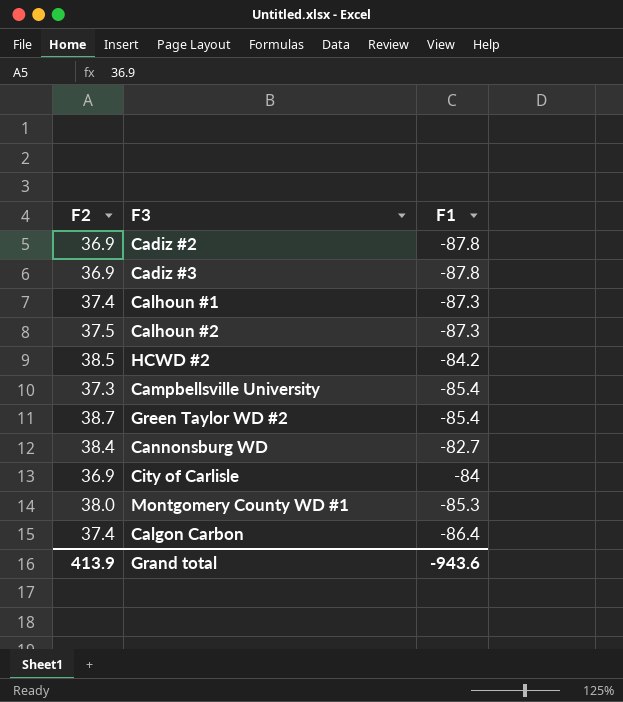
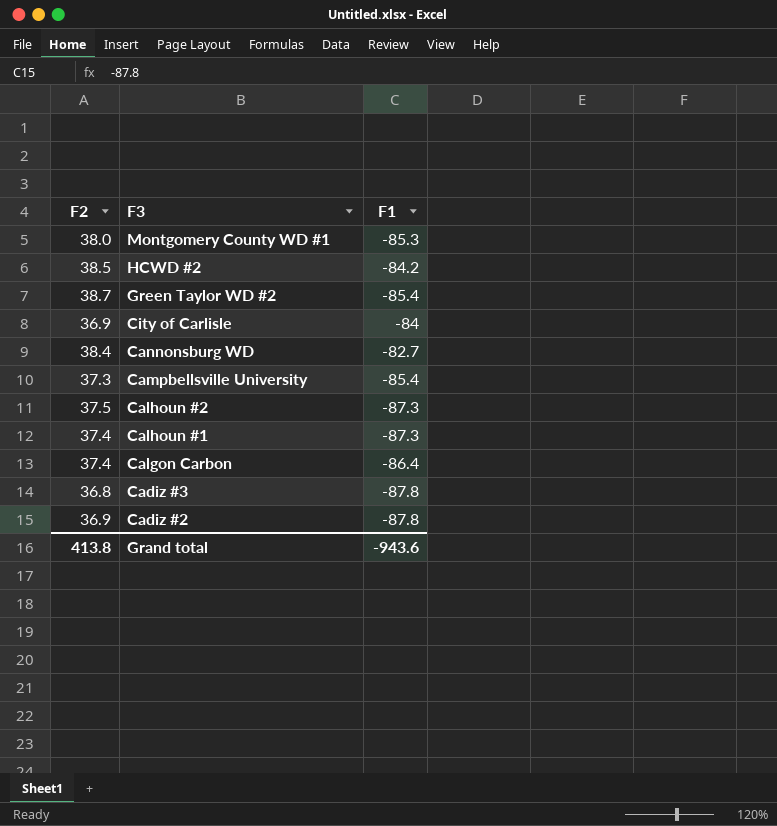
row order: none -> F3 descending
Cadiz #3 | F2: 36.9 -> 36.8
Grand total | F2: 413.9 -> 413.8

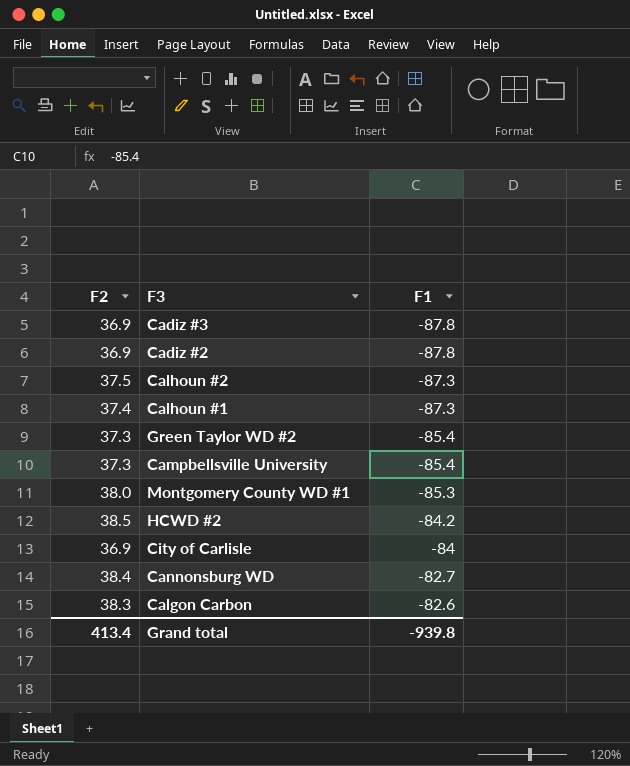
row order: F3 descending -> F1 ascending
Cadiz #3 | F2: 36.8 -> 36.9
Green Taylor WD #2 | F2: 38.7 -> 37.3
Calgon Carbon | F2: 37.4 -> 38.3
Calgon Carbon | F1: -86.4 -> -82.6
Grand total | F2: 413.8 -> 413.4
Grand total | F1: -943.6 -> -939.8

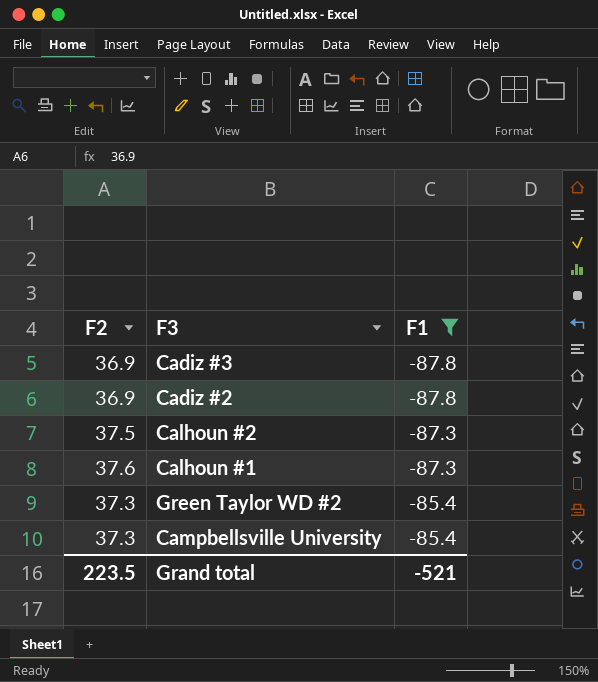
filter: none -> F1 <= -85.4
Calhoun #1 | F2: 37.4 -> 37.6
Grand total | F2: 413.4 -> 223.5
Grand total | F1: -939.8 -> -521

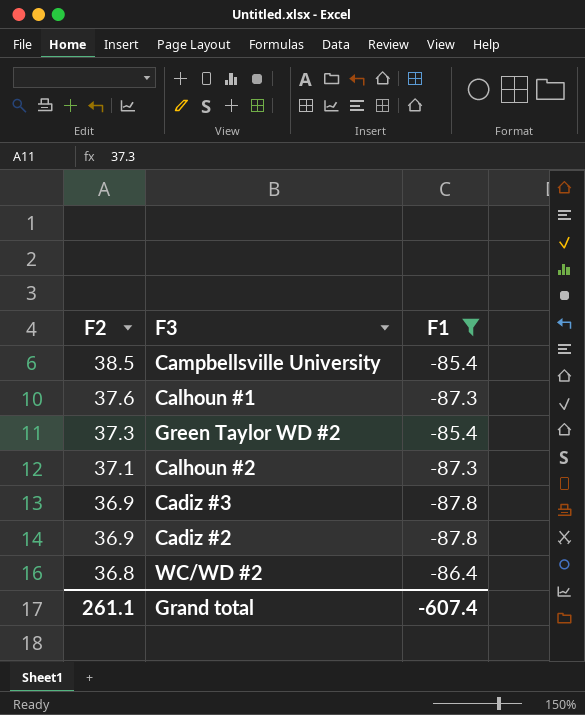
row order: F1 ascending -> F2 descending
Campbellsville University | F2: 37.3 -> 38.5
Calhoun #2 | F2: 37.5 -> 37.1
row WC/WD #2: none -> 36.8 | -86.4
Grand total | F2: 223.5 -> 261.1
Grand total | F1: -521 -> -607.4

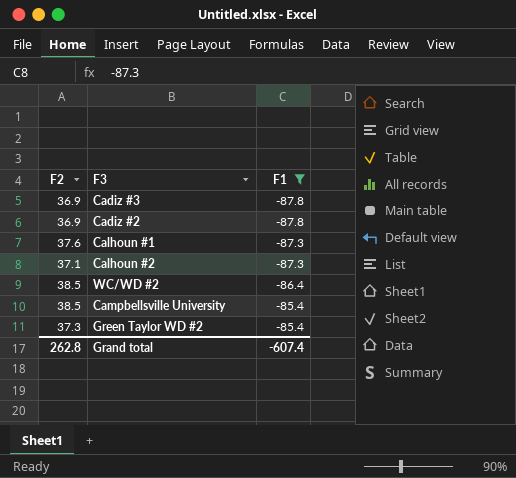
row order: F2 descending -> F1 ascending
WC/WD #2 | F2: 36.8 -> 38.5
Grand total | F2: 261.1 -> 262.8

